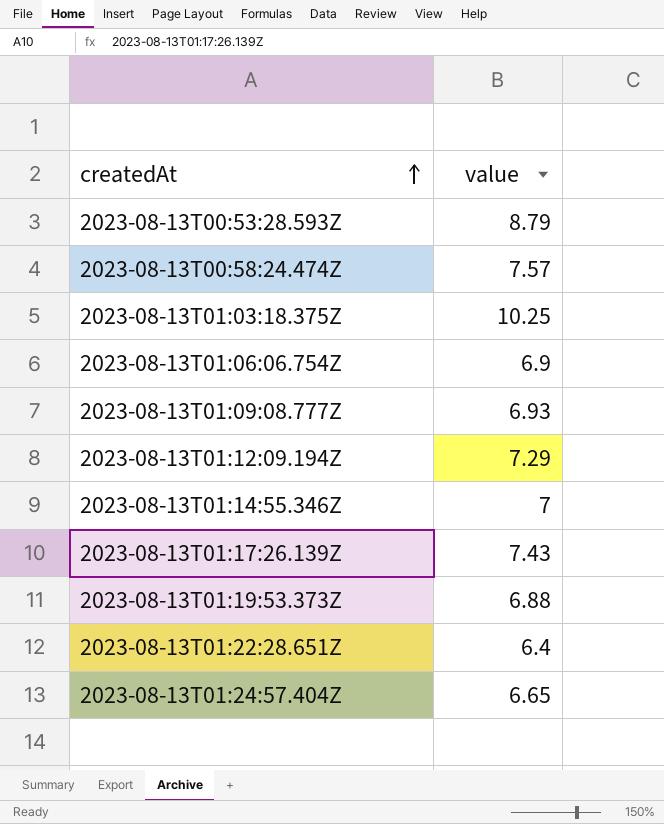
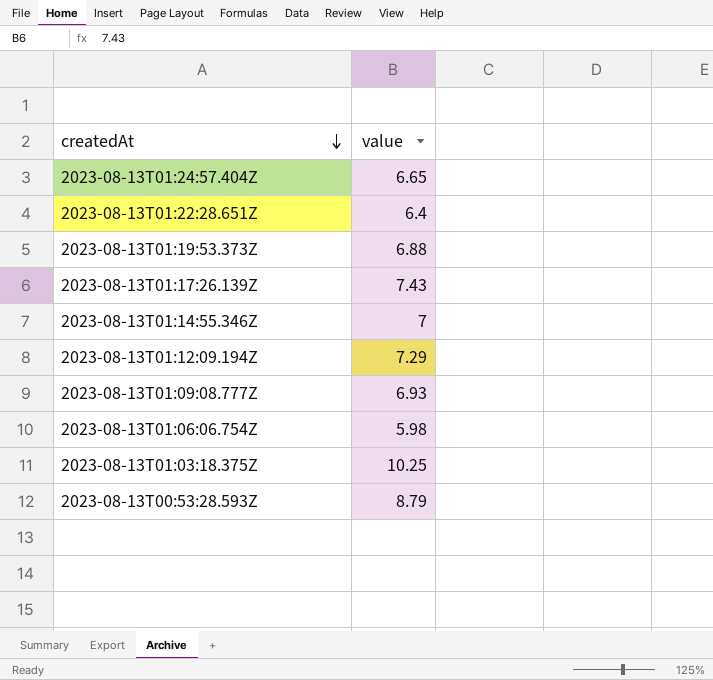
row order: createdAt ascending -> createdAt descending
row 2023-08-13T00:58:24.474Z: 7.57 -> none
2023-08-13T01:06:06.754Z | value: 6.9 -> 5.98

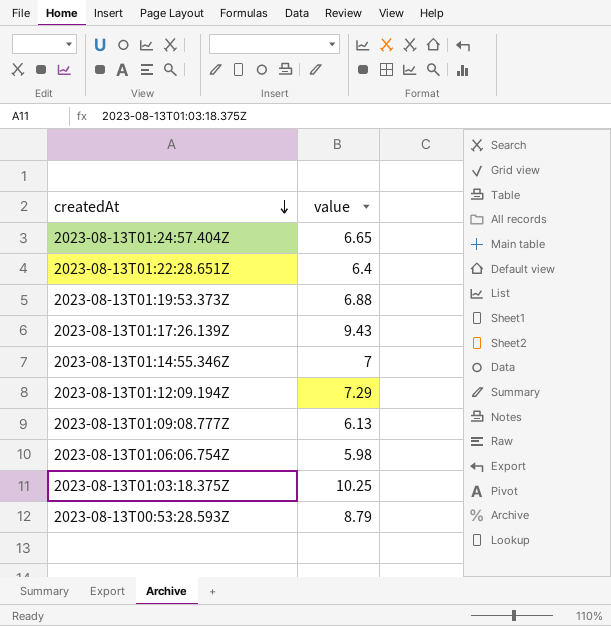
2023-08-13T01:17:26.139Z | value: 7.43 -> 9.43
2023-08-13T01:09:08.777Z | value: 6.93 -> 6.13

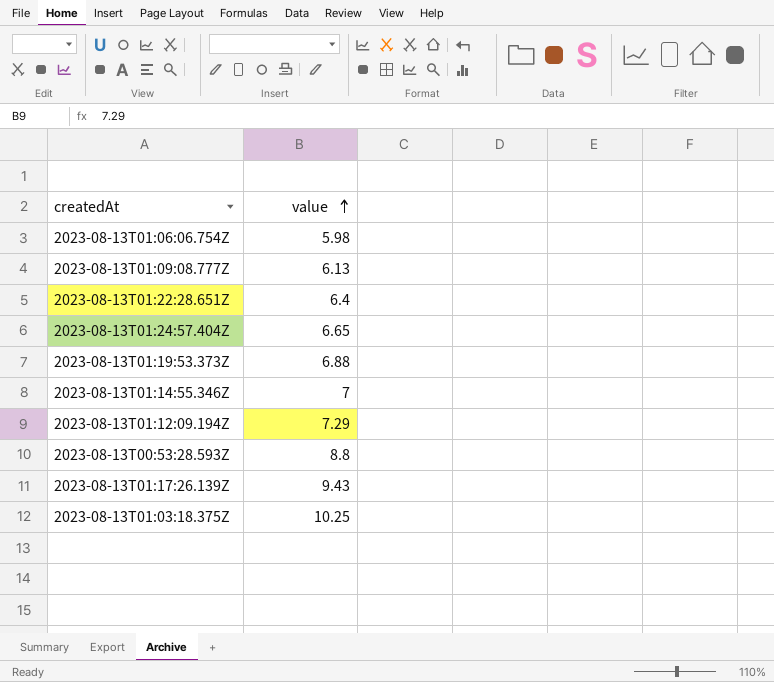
row order: createdAt descending -> value ascending
2023-08-13T00:53:28.593Z | value: 8.79 -> 8.8

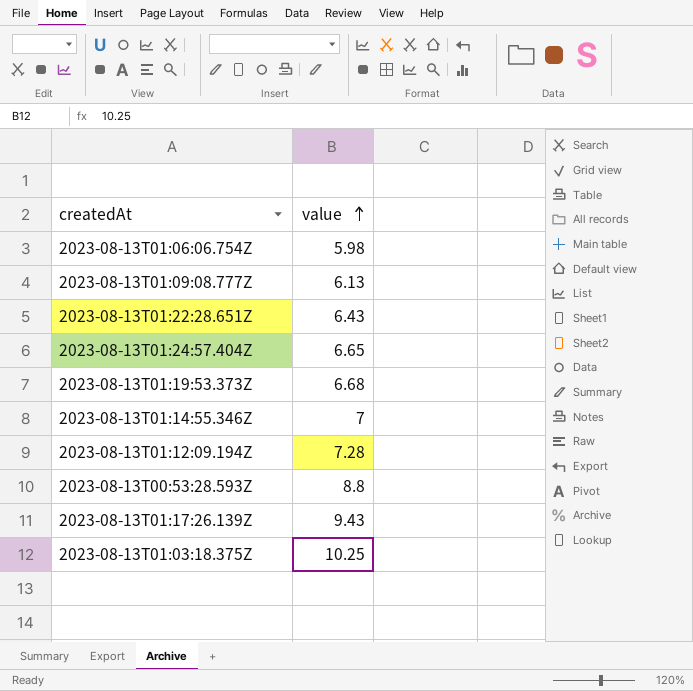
2023-08-13T01:22:28.651Z | value: 6.4 -> 6.43
2023-08-13T01:19:53.373Z | value: 6.88 -> 6.68
2023-08-13T01:12:09.194Z | value: 7.29 -> 7.28

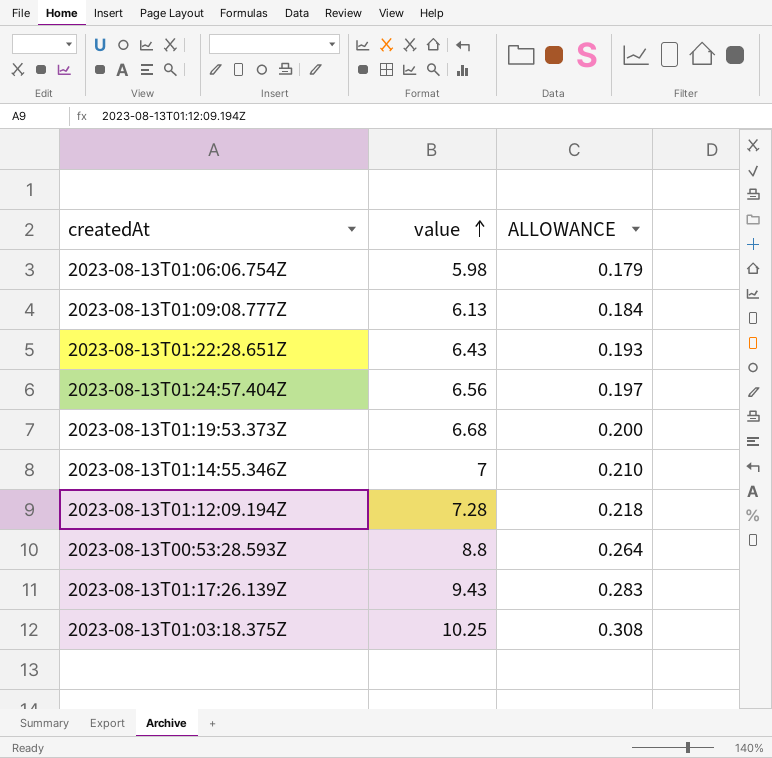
column ALLOWANCE | formula: none -> [value] * 0.03
2023-08-13T01:24:57.404Z | value: 6.65 -> 6.56

